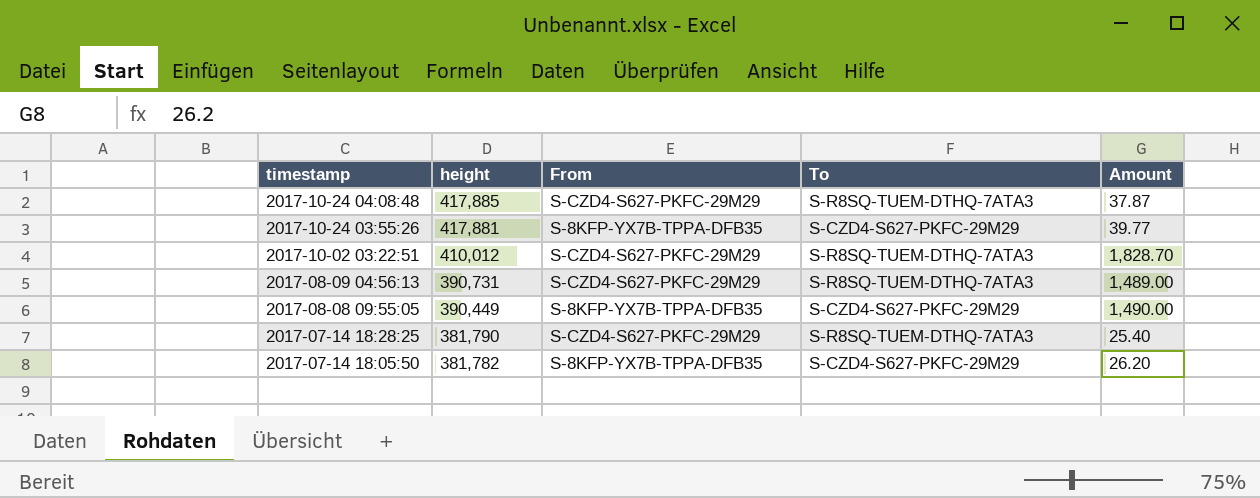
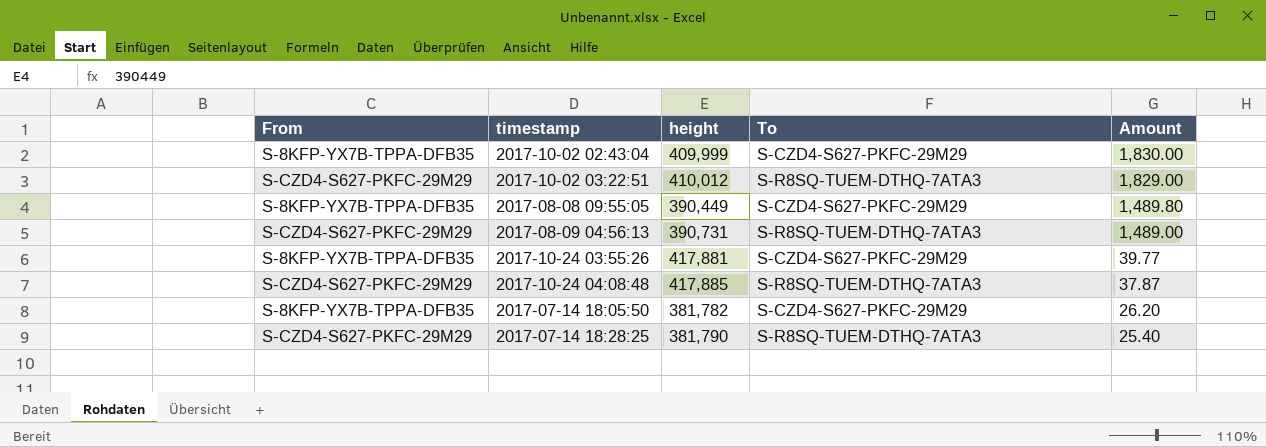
row order: timestamp descending -> Amount descending
column From | position: 3 -> 1
row 2017-10-02 02:43:04: none -> S-8KFP-YX7B-TPPA-DFB35 | 409,999 | S-CZD4-S627-PKFC-29M29 | 1,830.00
2017-10-02 03:22:51 | Amount: 1,828.70 -> 1,829.00
2017-08-08 09:55:05 | Amount: 1,490.00 -> 1,489.80

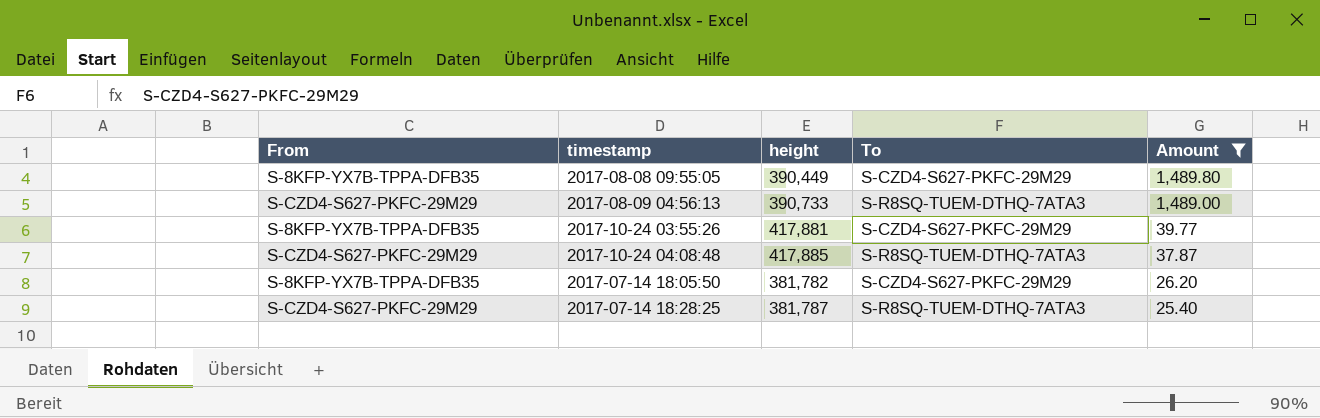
filter: none -> Amount <= 1,489.80
2017-08-09 04:56:13 | height: 390,731 -> 390,733
2017-07-14 18:28:25 | height: 381,790 -> 381,787

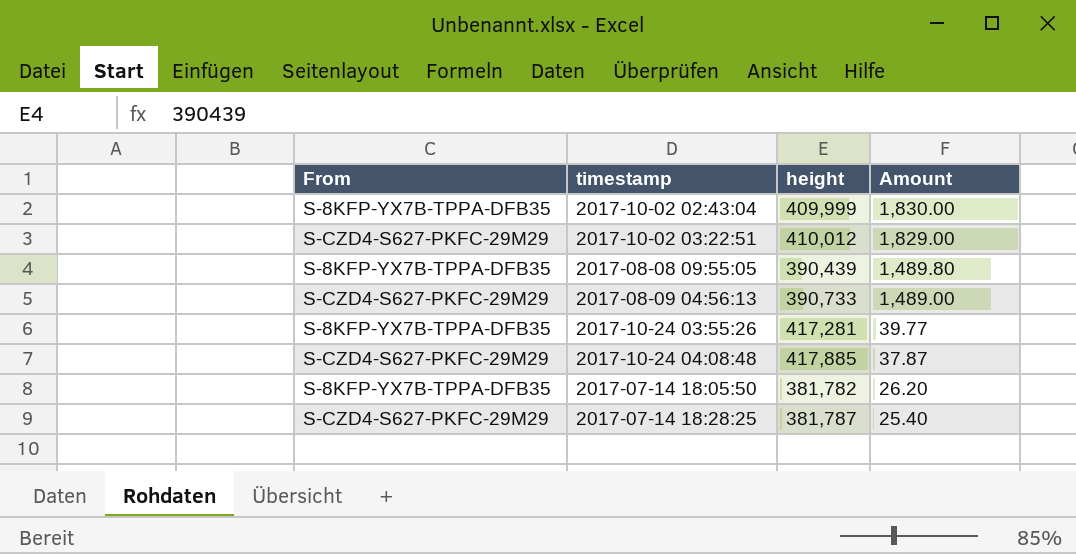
filter: Amount <= 1,489.80 -> none
column To | position: 4 -> none
2017-08-08 09:55:05 | height: 390,449 -> 390,439
2017-10-24 03:55:26 | height: 417,881 -> 417,281

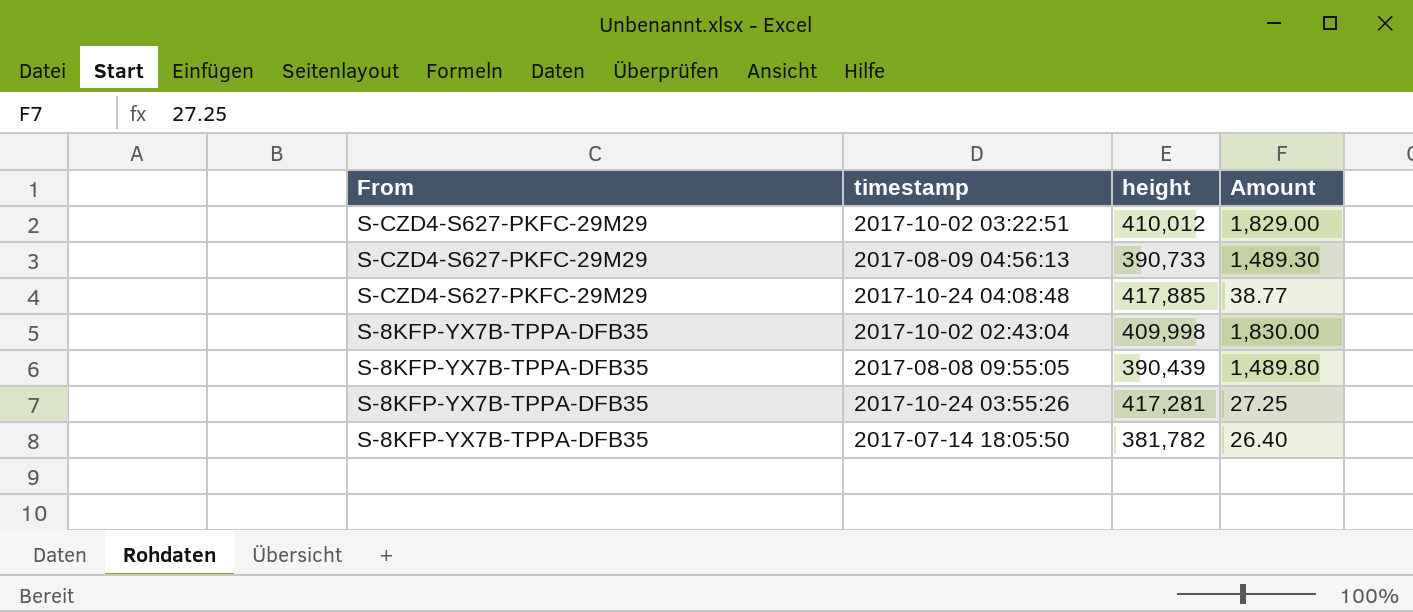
row order: Amount descending -> From descending
row 2017-07-14 18:28:25: S-CZD4-S627-PKFC-29M29 | 381,787 | 25.40 -> none
2017-08-09 04:56:13 | Amount: 1,489.00 -> 1,489.30
2017-10-24 04:08:48 | Amount: 37.87 -> 38.77
2017-10-02 02:43:04 | height: 409,999 -> 409,998
2017-10-24 03:55:26 | Amount: 39.77 -> 27.25
2017-07-14 18:05:50 | Amount: 26.20 -> 26.40

